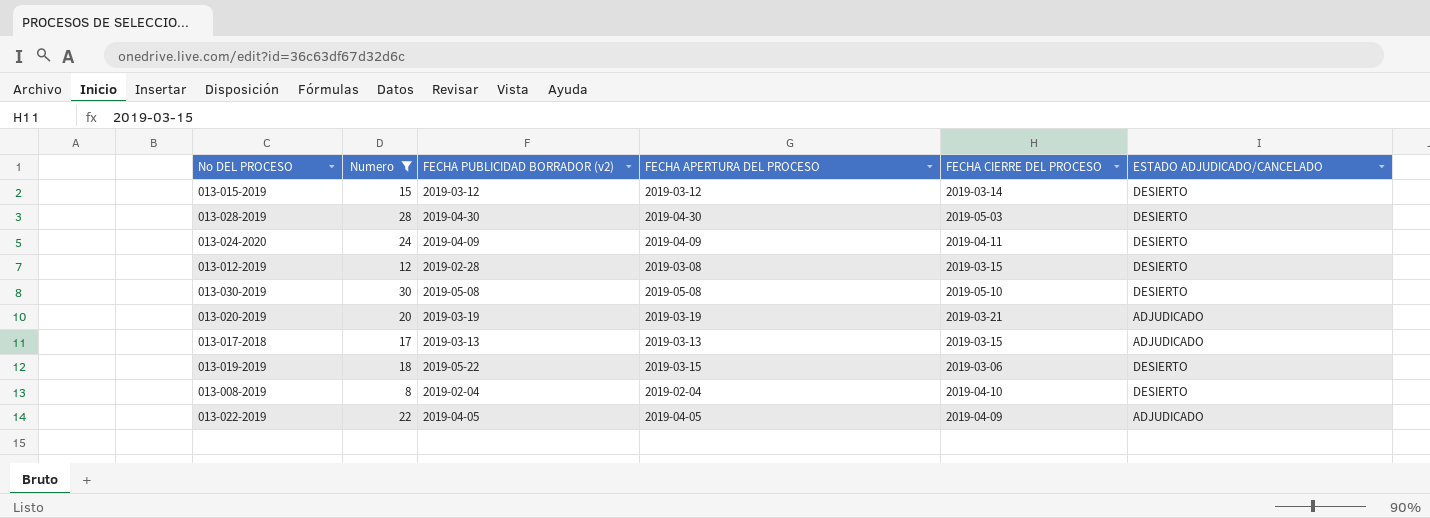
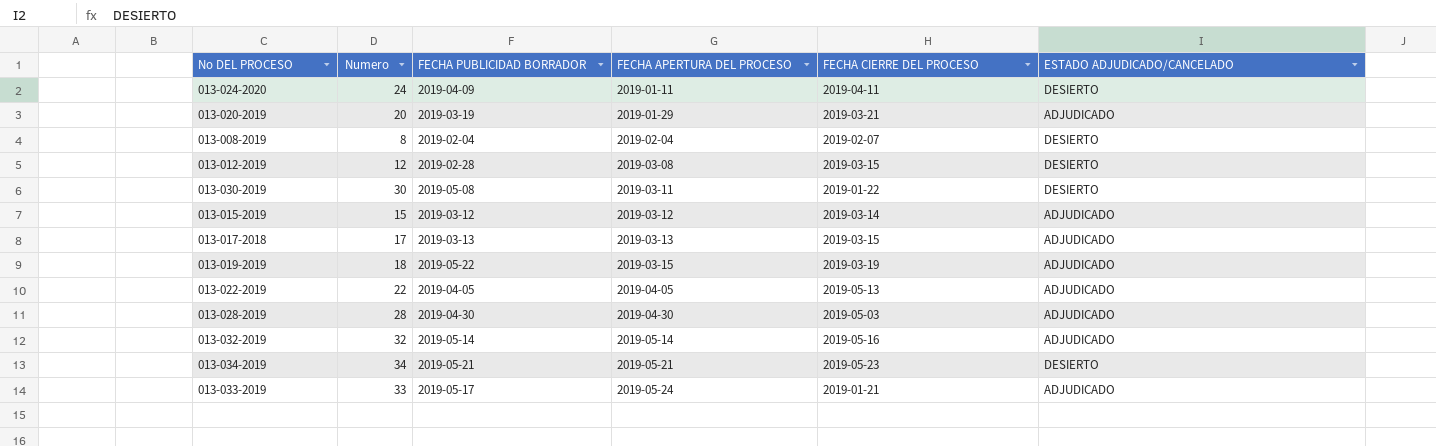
filter: Numero <= 30 -> none
row order: none -> FECHA APERTURA DEL PROCESO ascending
column name: FECHA PUBLICIDAD BORRADOR (v2) -> FECHA PUBLICIDAD BORRADOR
013-024-2020 | FECHA APERTURA DEL PROCESO: 2019-04-09 -> 2019-01-11
013-020-2019 | FECHA APERTURA DEL PROCESO: 2019-03-19 -> 2019-01-29
013-008-2019 | FECHA CIERRE DEL PROCESO: 2019-04-10 -> 2019-02-07
013-030-2019 | FECHA APERTURA DEL PROCESO: 2019-05-08 -> 2019-03-11
013-030-2019 | FECHA CIERRE DEL PROCESO: 2019-05-10 -> 2019-01-22
013-015-2019 | ESTADO ADJUDICADO/CANCELADO: DESIERTO -> ADJUDICADO
013-019-2019 | FECHA CIERRE DEL PROCESO: 2019-03-06 -> 2019-03-19
013-019-2019 | ESTADO ADJUDICADO/CANCELADO: DESIERTO -> ADJUDICADO
013-022-2019 | FECHA CIERRE DEL PROCESO: 2019-04-09 -> 2019-05-13
013-028-2019 | ESTADO ADJUDICADO/CANCELADO: DESIERTO -> ADJUDICADO

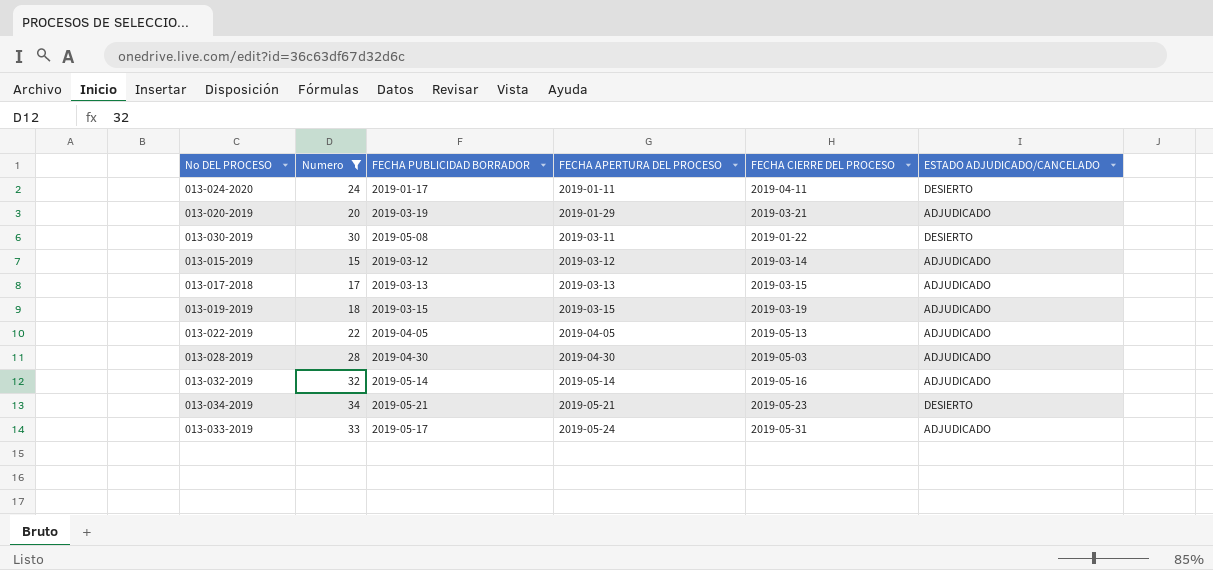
filter: none -> Numero >= 15
013-024-2020 | FECHA PUBLICIDAD BORRADOR: 2019-04-09 -> 2019-01-17
013-019-2019 | FECHA PUBLICIDAD BORRADOR: 2019-05-22 -> 2019-03-15
013-033-2019 | FECHA CIERRE DEL PROCESO: 2019-01-21 -> 2019-05-31

